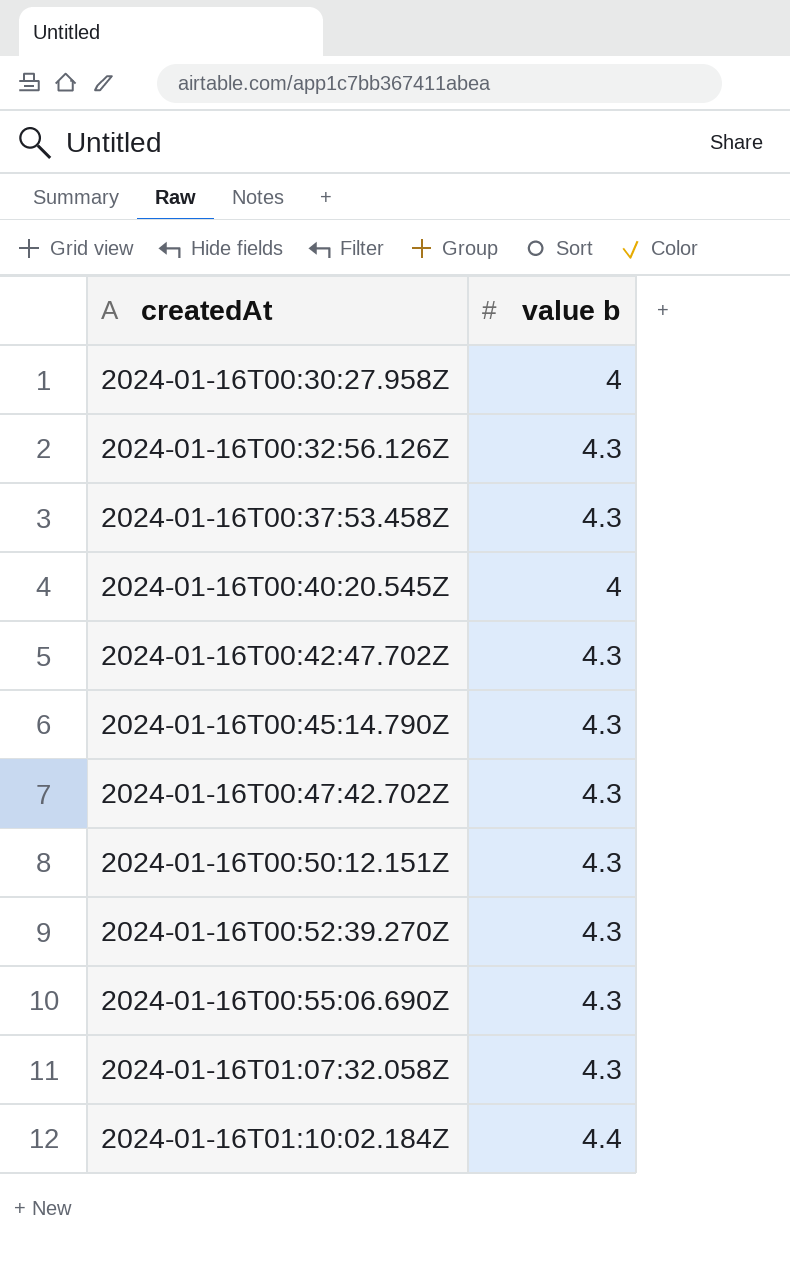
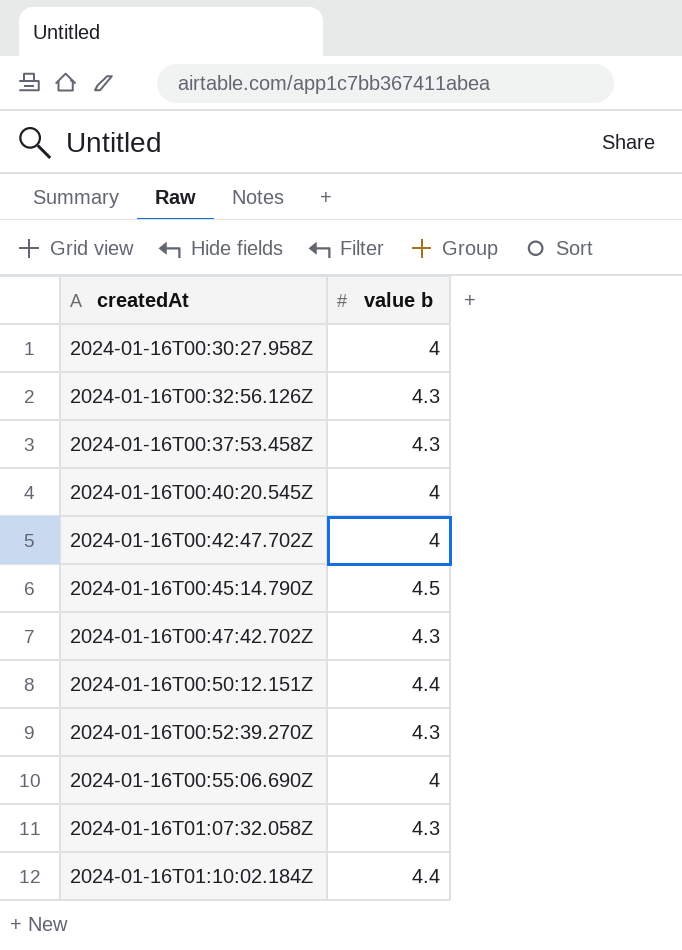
2024-01-16T00:42:47.702Z | value b: 4.3 -> 4
2024-01-16T00:45:14.790Z | value b: 4.3 -> 4.5
2024-01-16T00:50:12.151Z | value b: 4.3 -> 4.4
2024-01-16T00:55:06.690Z | value b: 4.3 -> 4

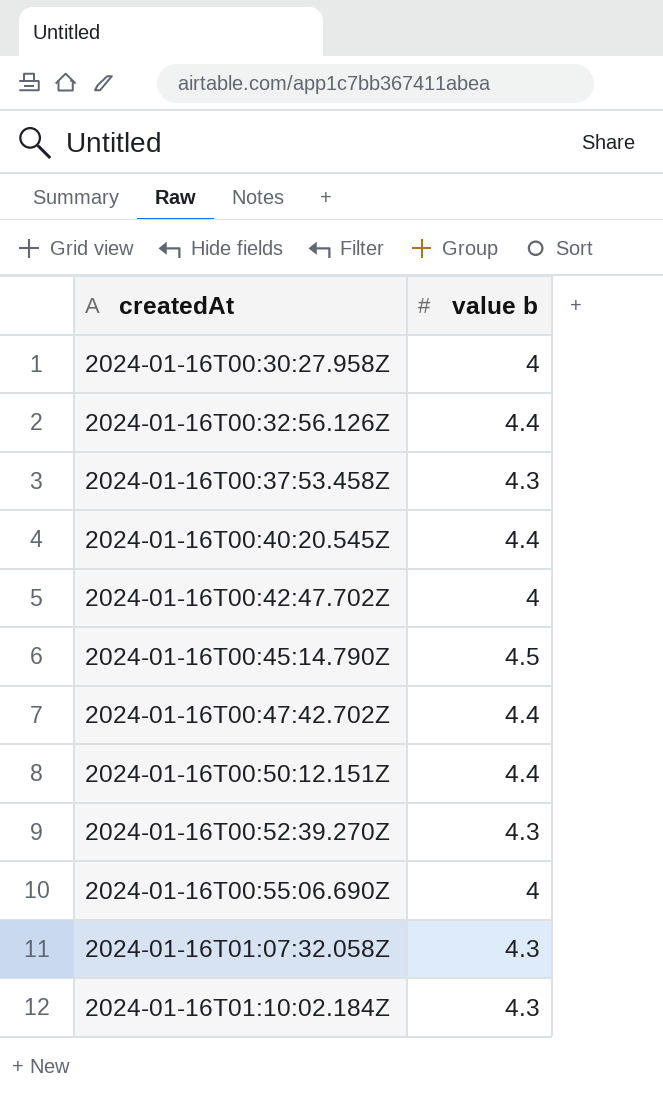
2024-01-16T00:32:56.126Z | value b: 4.3 -> 4.4
2024-01-16T00:40:20.545Z | value b: 4 -> 4.4
2024-01-16T00:47:42.702Z | value b: 4.3 -> 4.4
2024-01-16T01:10:02.184Z | value b: 4.4 -> 4.3

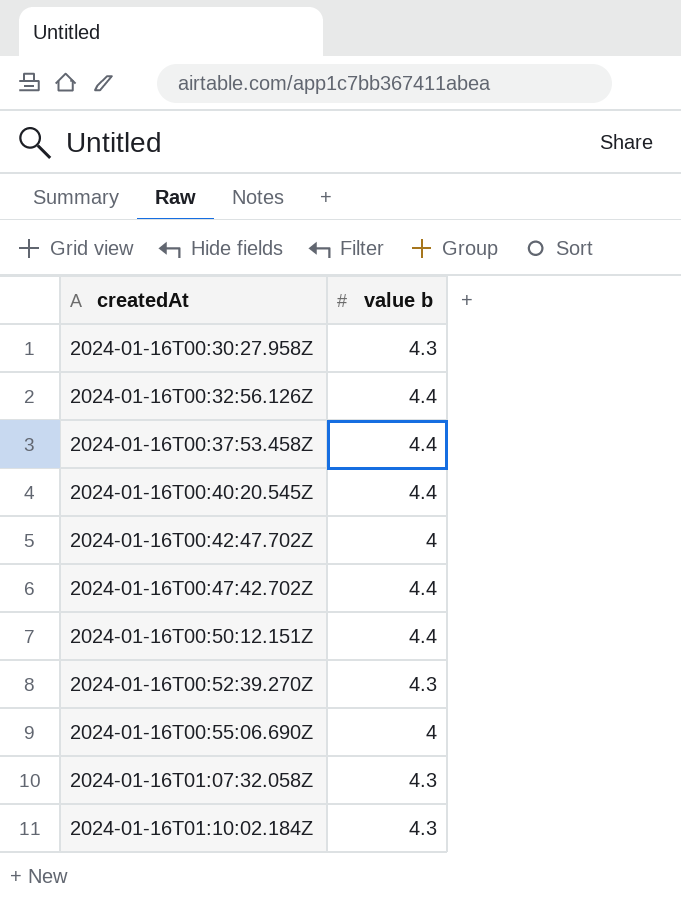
row 2024-01-16T00:45:14.790Z: 4.5 -> none
2024-01-16T00:30:27.958Z | value b: 4 -> 4.3
2024-01-16T00:37:53.458Z | value b: 4.3 -> 4.4

